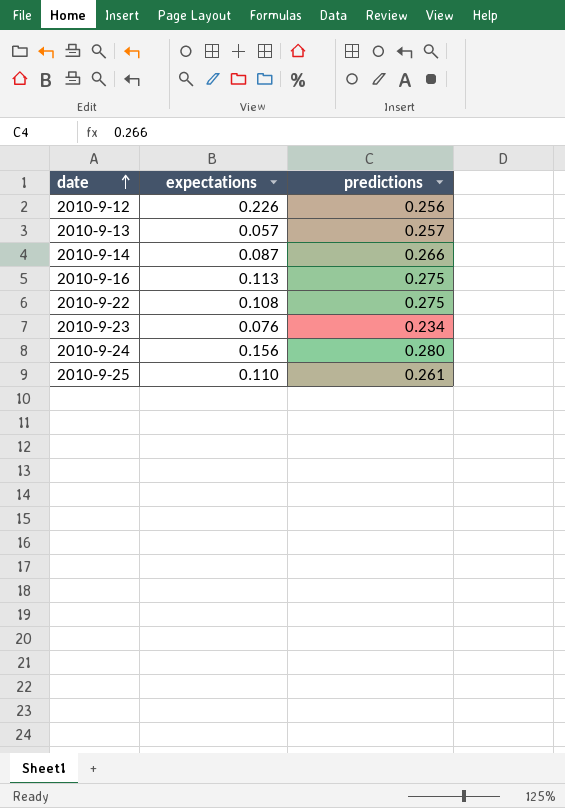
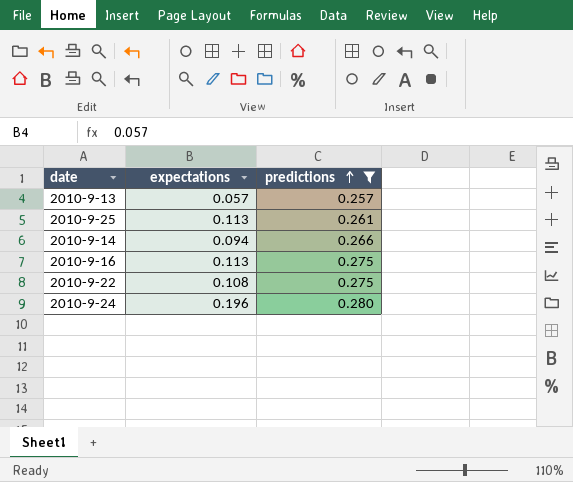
filter: none -> predictions >= 0.257
row order: date ascending -> predictions ascending
2010-9-25 | expectations: 0.110 -> 0.113
2010-9-14 | expectations: 0.087 -> 0.094
2010-9-24 | expectations: 0.156 -> 0.196

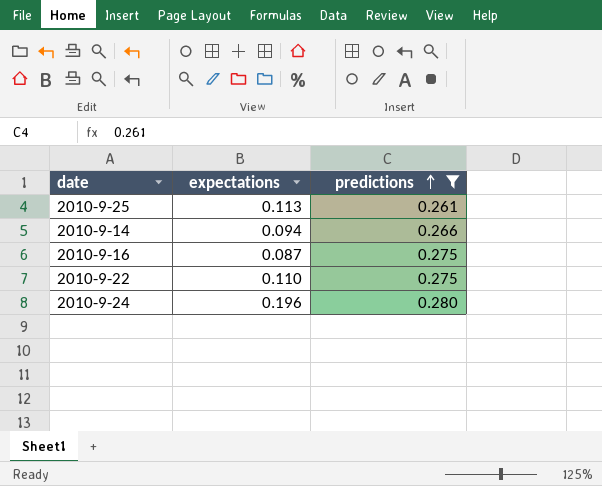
row 2010-9-13: 0.057 | 0.257 -> none
2010-9-16 | expectations: 0.113 -> 0.087
2010-9-22 | expectations: 0.108 -> 0.110

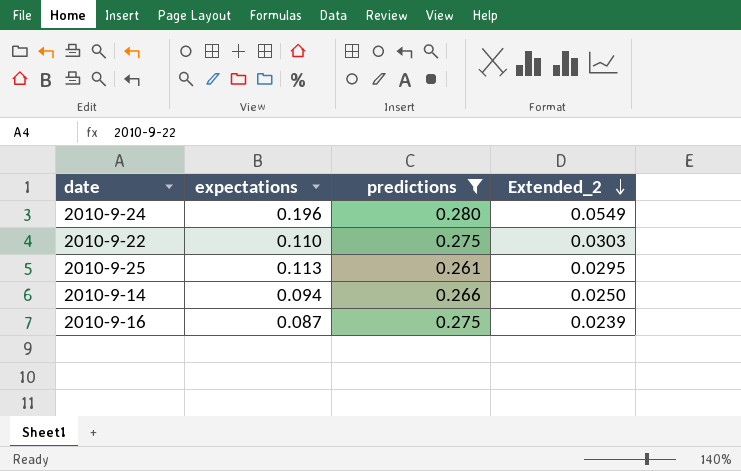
row order: predictions ascending -> Extended_2 descending
column Extended_2 | formula: none -> [expectations] * [predictions]

